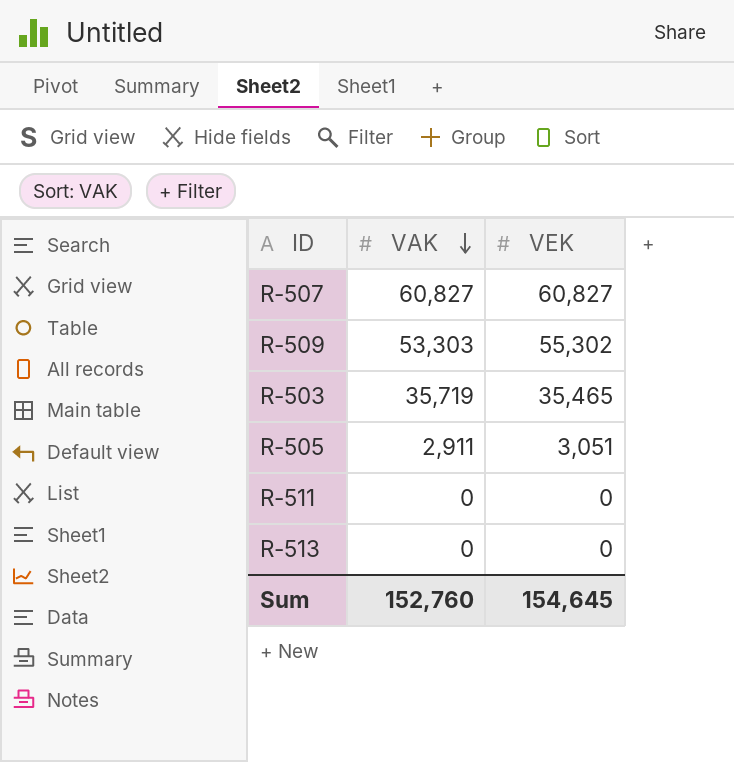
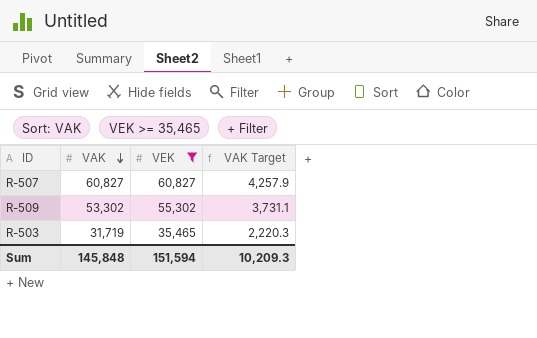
filter: none -> VEK >= 35,465
column VAK Target | formula: none -> [VAK] * 0.07
R-509 | VAK: 53,303 -> 53,302
R-503 | VAK: 35,719 -> 31,719
Sum | VAK: 152,760 -> 145,848
Sum | VEK: 154,645 -> 151,594

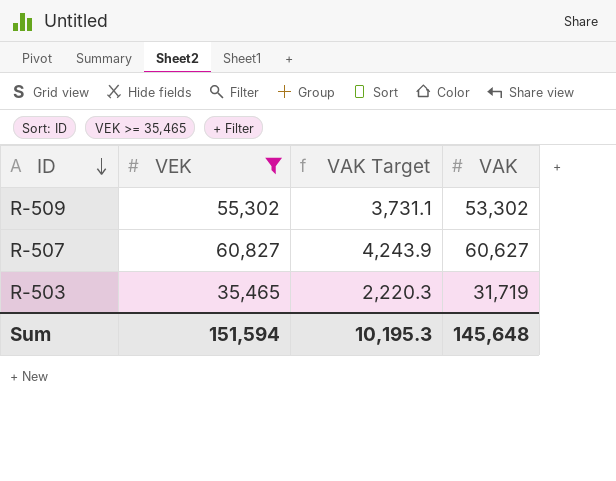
row order: VAK descending -> ID descending
column VAK | position: 2 -> 4
R-507 | VAK Target: 4,257.9 -> 4,243.9
R-507 | VAK: 60,827 -> 60,627
Sum | VAK Target: 10,209.3 -> 10,195.3
Sum | VAK: 145,848 -> 145,648

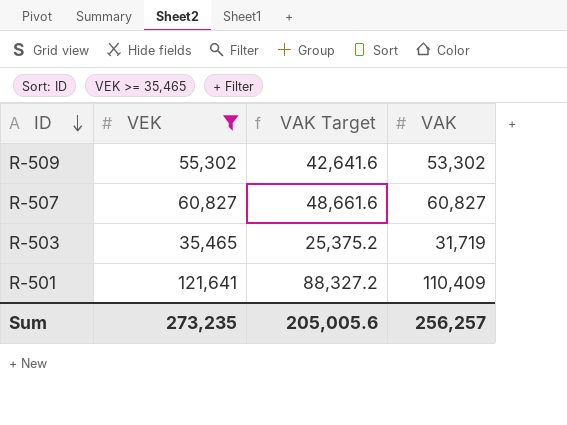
column VAK Target | formula: [VAK] * 0.07 -> [VAK] * 0.8
R-507 | VAK: 60,627 -> 60,827
row R-501: none -> 121,641 | 88,327.2 | 110,409
Sum | VEK: 151,594 -> 273,235
Sum | VAK Target: 10,195.3 -> 205,005.6
Sum | VAK: 145,648 -> 256,257

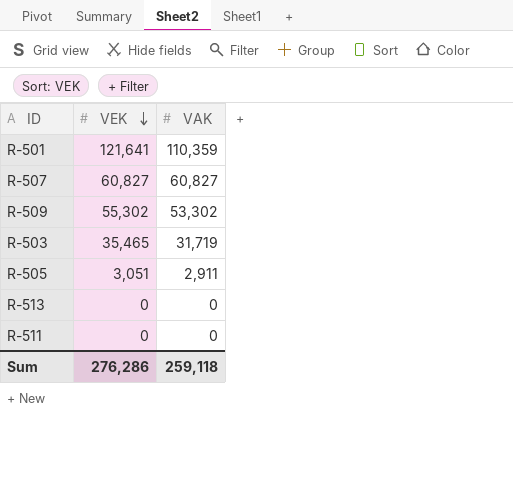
filter: VEK >= 35,465 -> none
row order: ID descending -> VEK descending
column VAK Target | formula: [VAK] * 0.8 -> none
R-501 | VAK: 110,409 -> 110,359
Sum | VEK: 273,235 -> 276,286
Sum | VAK: 256,257 -> 259,118

